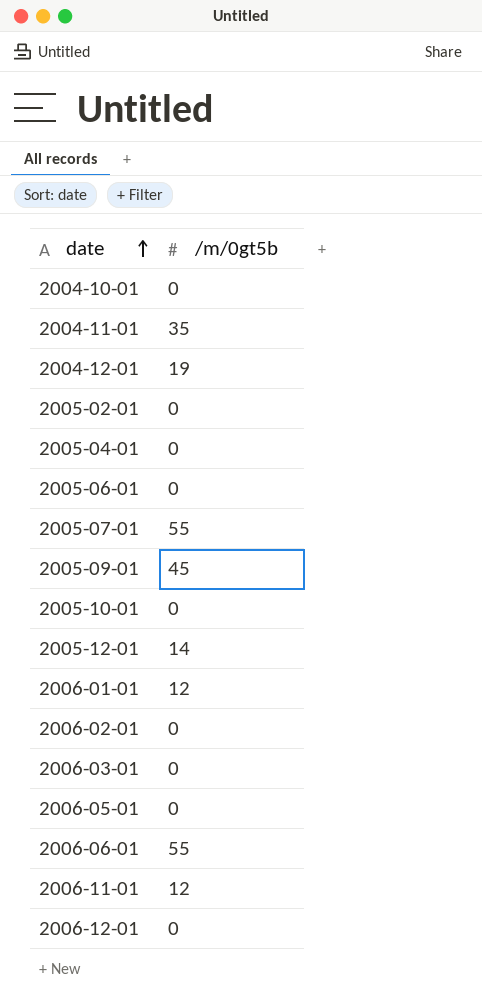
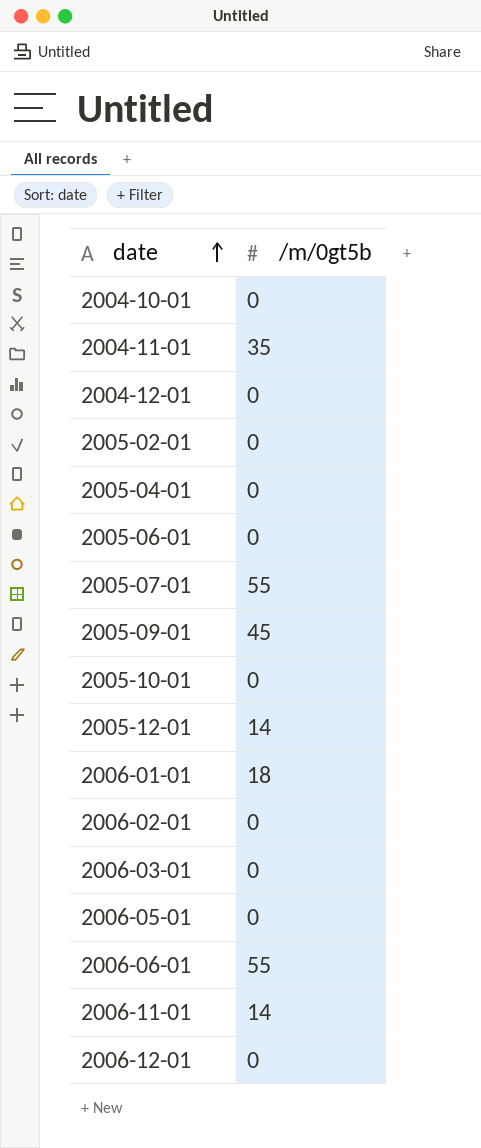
2004-12-01 | /m/0gt5b: 19 -> 0
2006-01-01 | /m/0gt5b: 12 -> 18
2006-11-01 | /m/0gt5b: 12 -> 14

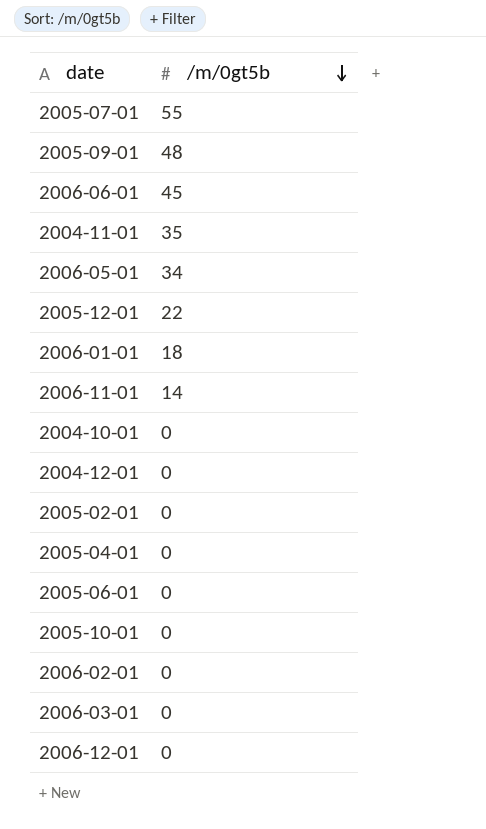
row order: date ascending -> /m/0gt5b descending
2005-09-01 | /m/0gt5b: 45 -> 48
2006-06-01 | /m/0gt5b: 55 -> 45
2006-05-01 | /m/0gt5b: 0 -> 34
2005-12-01 | /m/0gt5b: 14 -> 22

